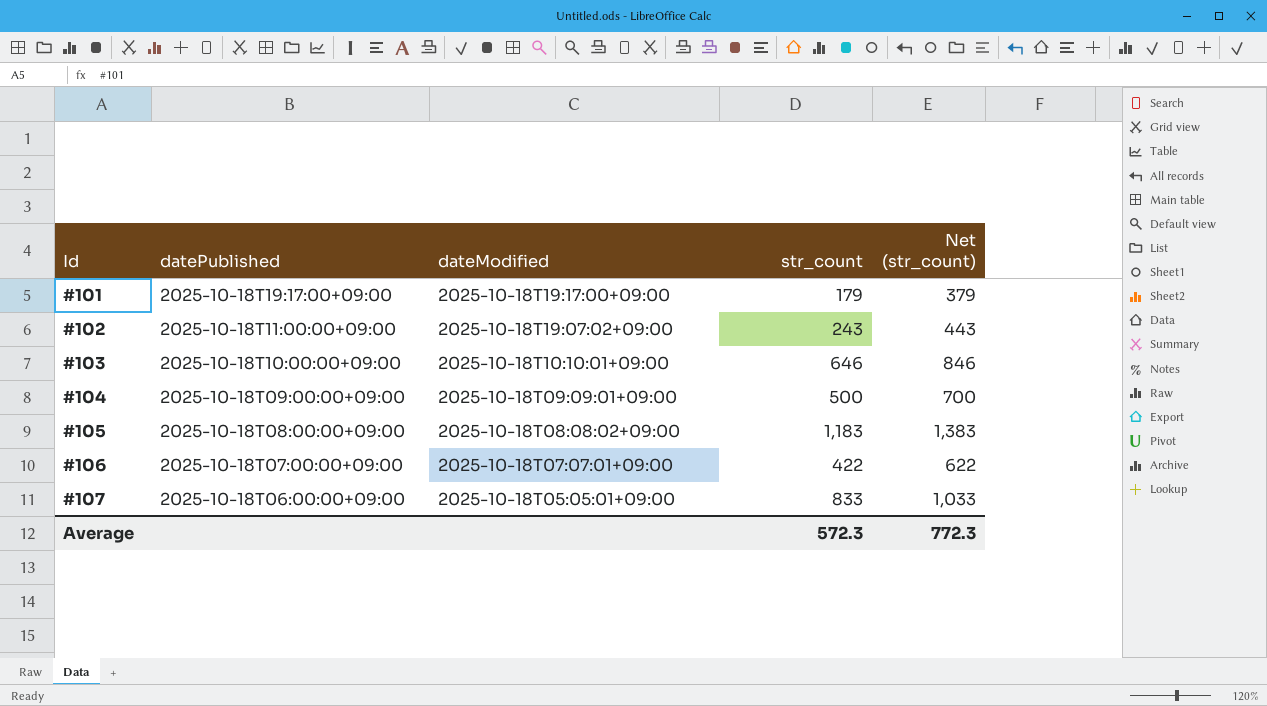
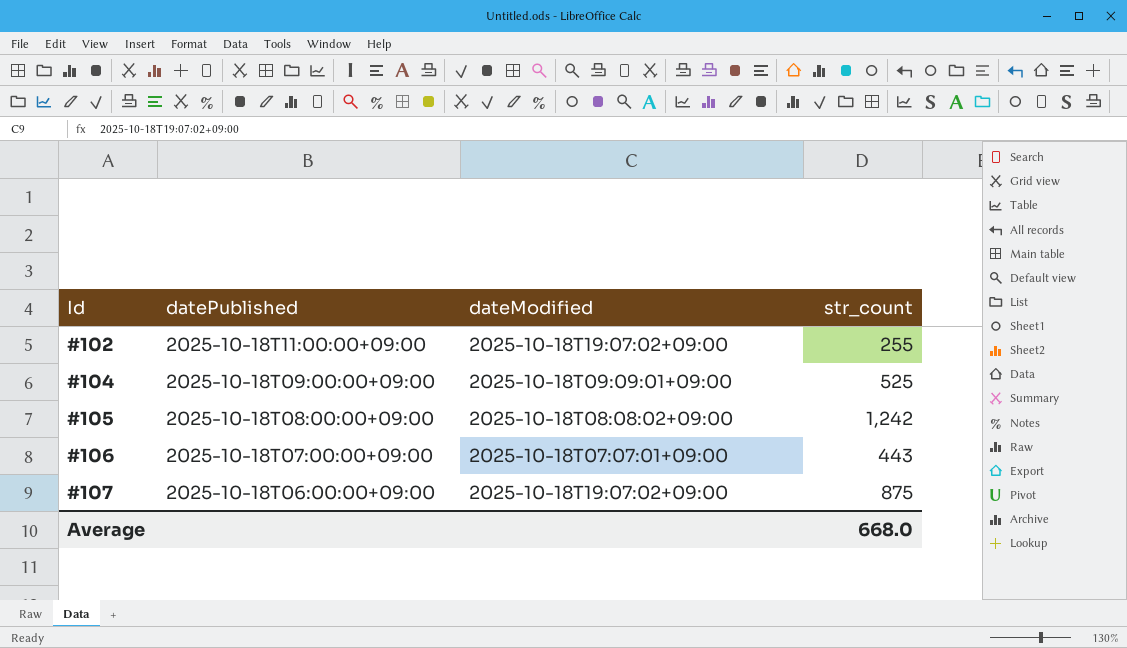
column Net (str_count) | formula: [str_count] + 200 -> none
row #101: 2025-10-18T19:17:00+09:00 | 2025-10-18T19:17:00+09:00 | 179 | 379 -> none
row #103: 2025-10-18T10:00:00+09:00 | 2025-10-18T10:10:01+09:00 | 646 | 846 -> none
#102 | str_count: 243 -> 255
#104 | str_count: 500 -> 525
#105 | str_count: 1,183 -> 1,242
#106 | str_count: 422 -> 443
#107 | dateModified: 2025-10-18T05:05:01+09:00 -> 2025-10-18T19:07:02+09:00
#107 | str_count: 833 -> 875
Average | str_count: 572.3 -> 668.0

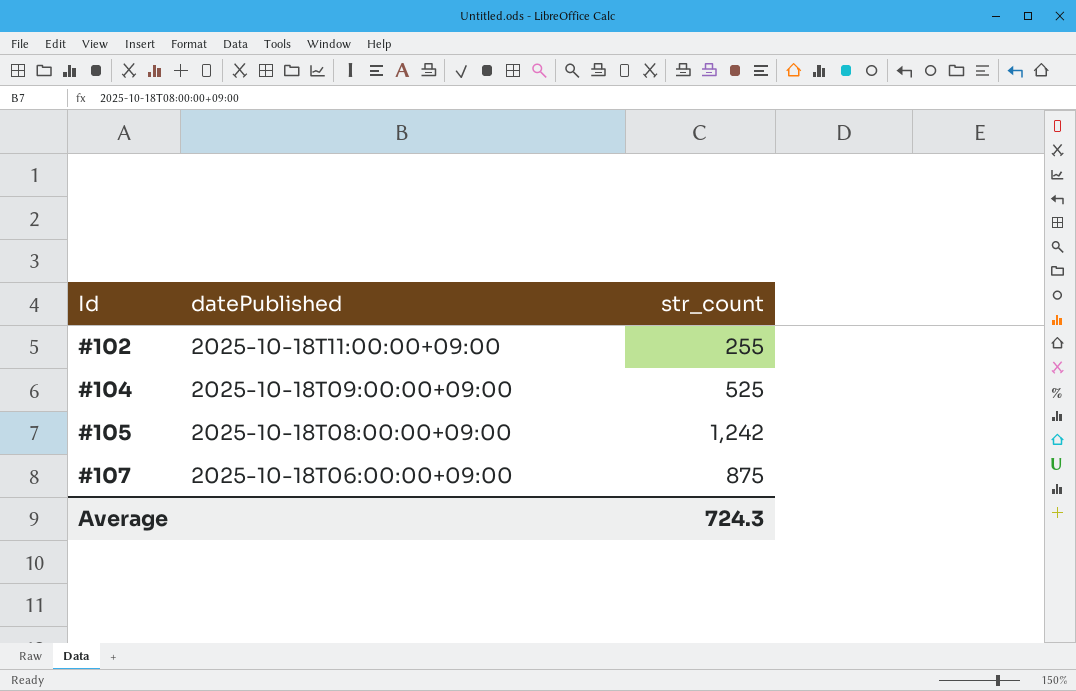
column dateModified | position: 3 -> none
row #106: 2025-10-18T07:00:00+09:00 | 2025-10-18T07:07:01+09:00 | 443 -> none
Average | str_count: 668.0 -> 724.3

